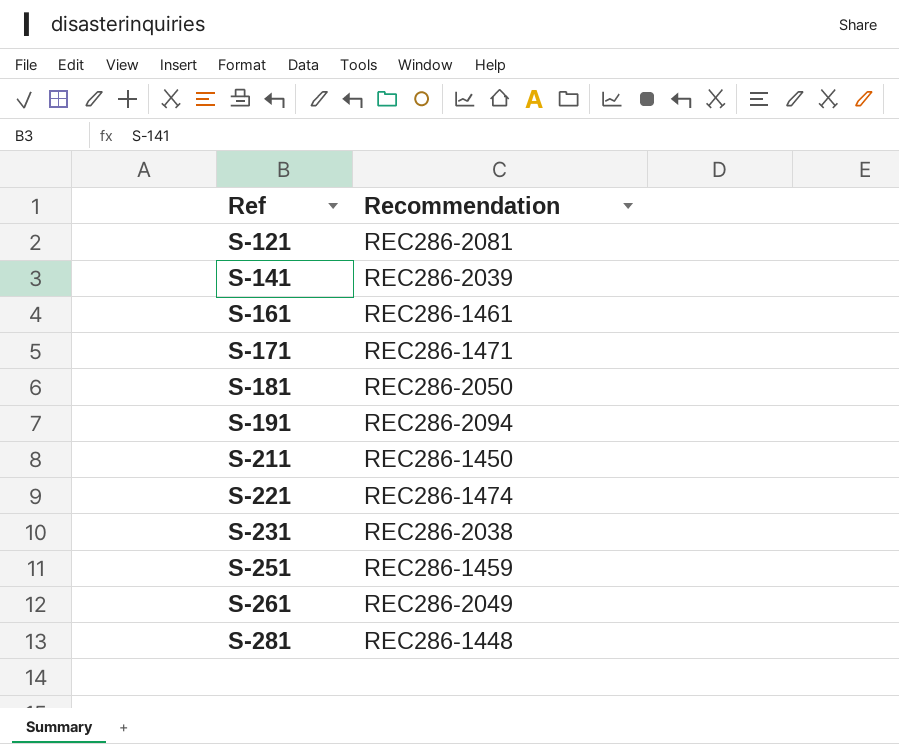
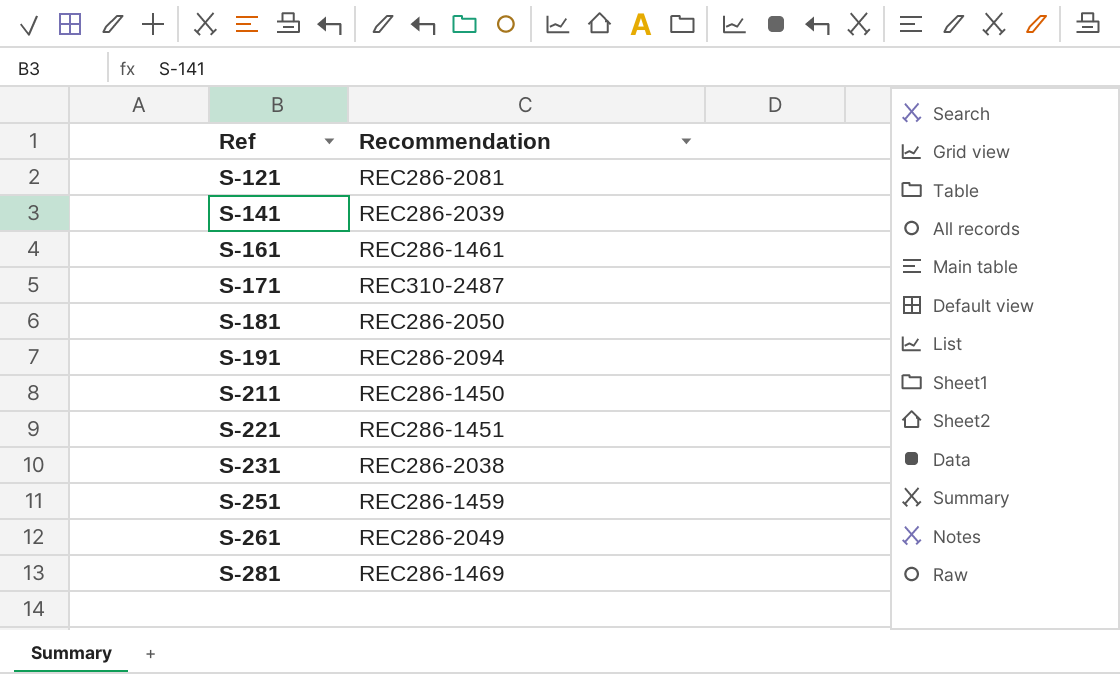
S-171 | Recommendation: REC286-1471 -> REC310-2487
S-221 | Recommendation: REC286-1474 -> REC286-1451
S-281 | Recommendation: REC286-1448 -> REC286-1469

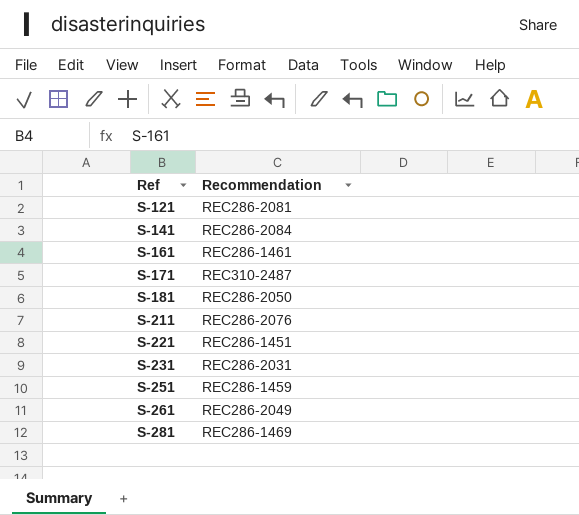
row S-191: REC286-2094 -> none
S-141 | Recommendation: REC286-2039 -> REC286-2084
S-211 | Recommendation: REC286-1450 -> REC286-2076
S-231 | Recommendation: REC286-2038 -> REC286-2031

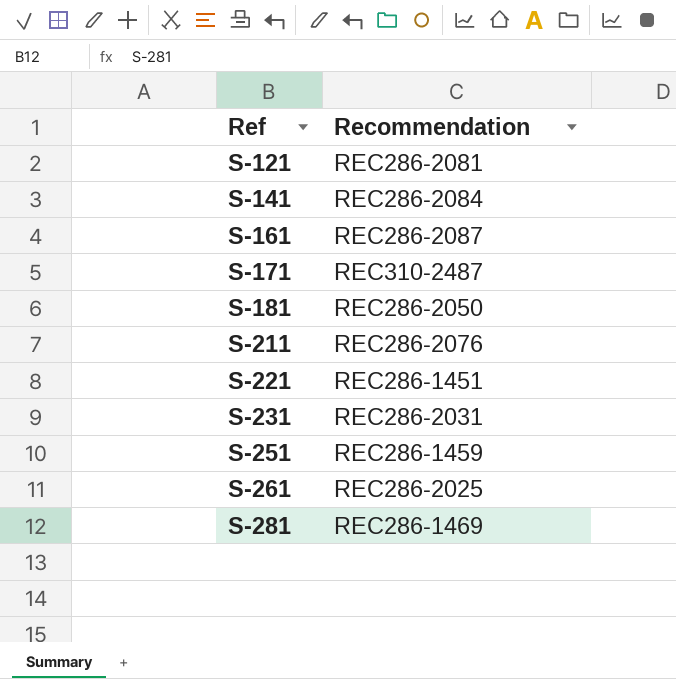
S-161 | Recommendation: REC286-1461 -> REC286-2087
S-261 | Recommendation: REC286-2049 -> REC286-2025

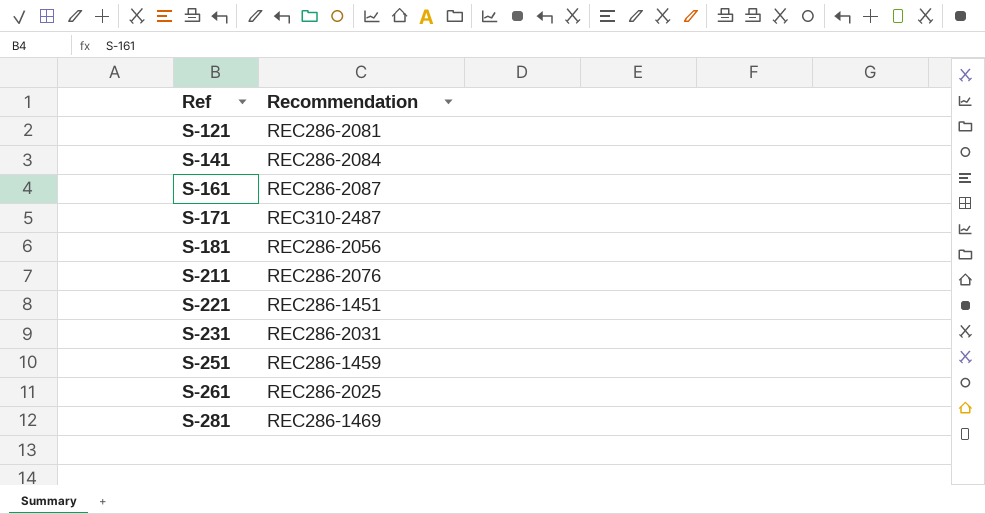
S-181 | Recommendation: REC286-2050 -> REC286-2056

